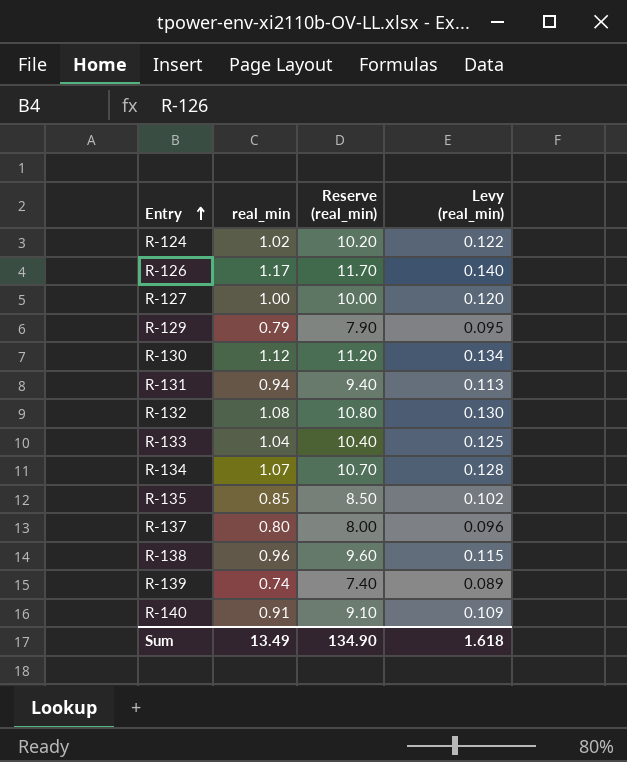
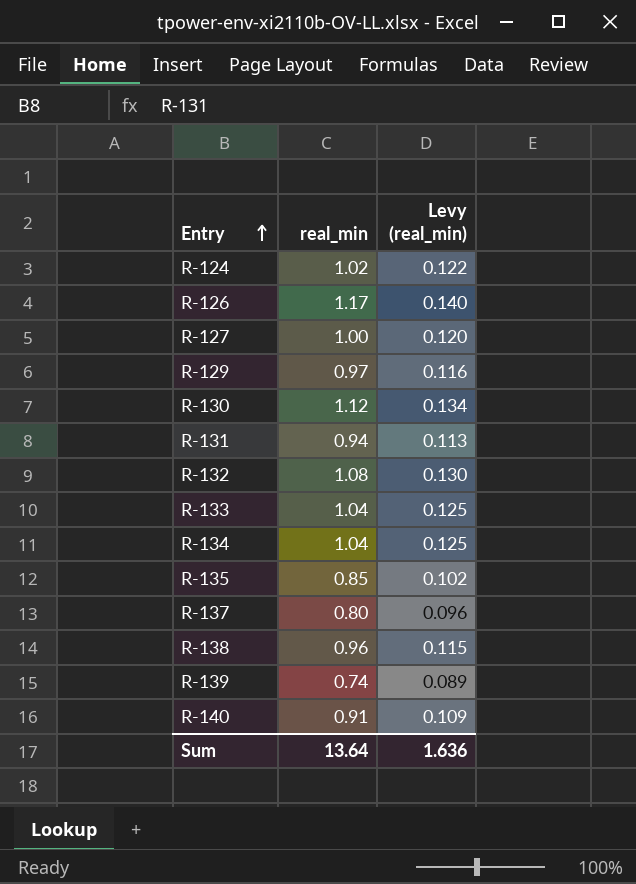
column Reserve (real_min) | formula: [real_min] * 10 -> none
R-129 | real_min: 0.79 -> 0.97
R-129 | Levy (real_min): 0.095 -> 0.116
R-134 | real_min: 1.07 -> 1.04
R-134 | Levy (real_min): 0.128 -> 0.125
Sum | real_min: 13.49 -> 13.64
Sum | Levy (real_min): 1.618 -> 1.636

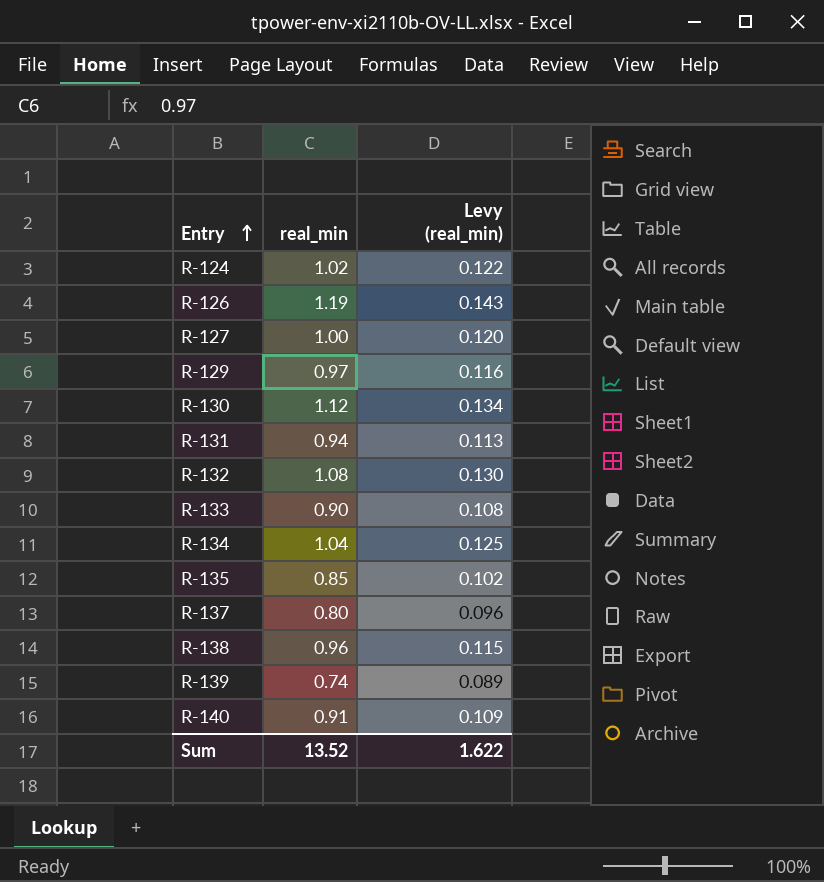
R-126 | real_min: 1.17 -> 1.19
R-126 | Levy (real_min): 0.140 -> 0.143
R-133 | real_min: 1.04 -> 0.90
R-133 | Levy (real_min): 0.125 -> 0.108
Sum | real_min: 13.64 -> 13.52
Sum | Levy (real_min): 1.636 -> 1.622

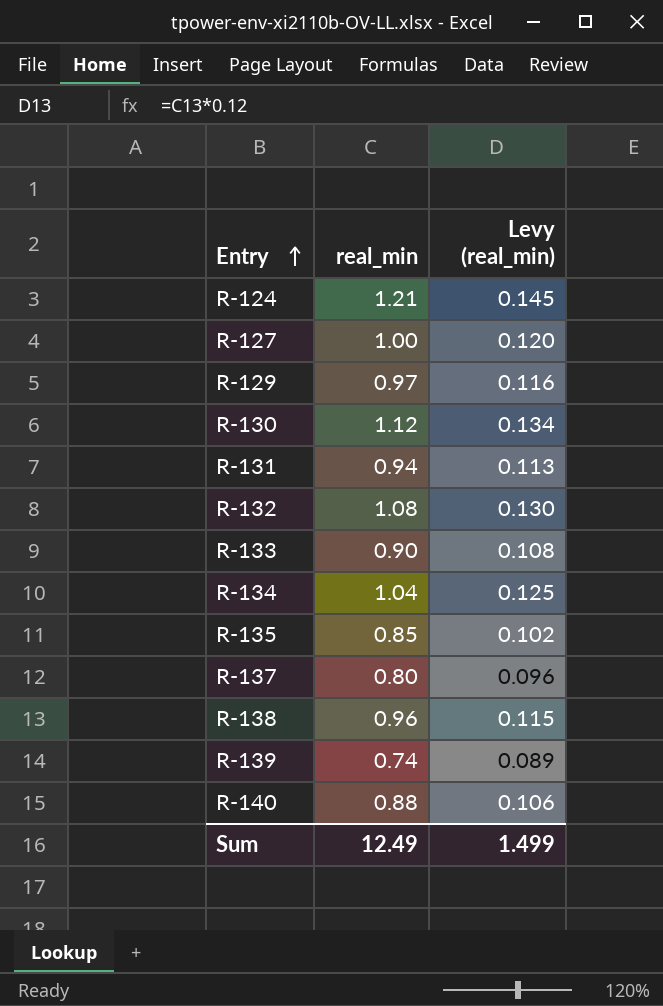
row R-126: 1.19 | 0.143 -> none
R-124 | real_min: 1.02 -> 1.21
R-124 | Levy (real_min): 0.122 -> 0.145
R-140 | real_min: 0.91 -> 0.88
R-140 | Levy (real_min): 0.109 -> 0.106
Sum | real_min: 13.52 -> 12.49
Sum | Levy (real_min): 1.622 -> 1.499

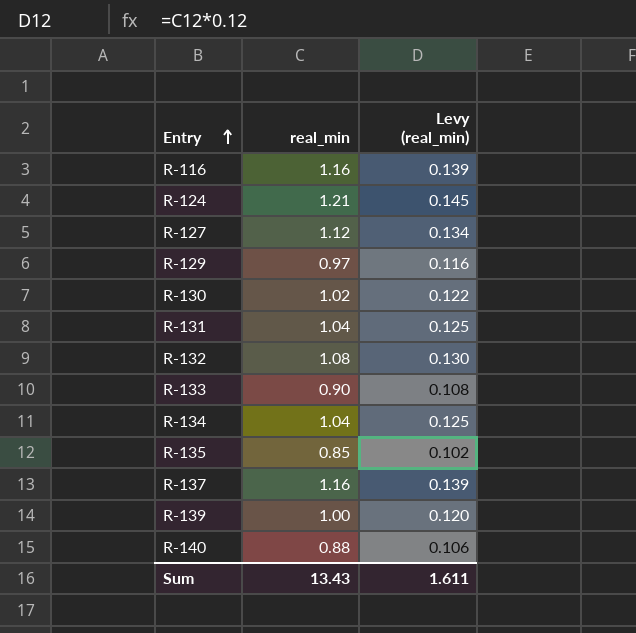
row R-138: 0.96 | 0.115 -> none
row R-116: none -> 1.16 | 0.139
R-127 | real_min: 1.00 -> 1.12
R-127 | Levy (real_min): 0.120 -> 0.134
R-130 | real_min: 1.12 -> 1.02
R-130 | Levy (real_min): 0.134 -> 0.122
R-131 | real_min: 0.94 -> 1.04
R-131 | Levy (real_min): 0.113 -> 0.125
R-137 | real_min: 0.80 -> 1.16
R-137 | Levy (real_min): 0.096 -> 0.139
R-139 | real_min: 0.74 -> 1.00
R-139 | Levy (real_min): 0.089 -> 0.120
Sum | real_min: 12.49 -> 13.43
Sum | Levy (real_min): 1.499 -> 1.611

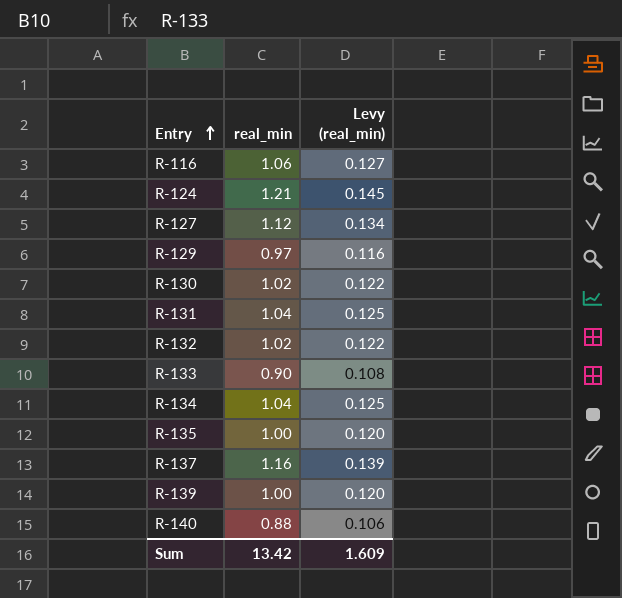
R-116 | real_min: 1.16 -> 1.06
R-116 | Levy (real_min): 0.139 -> 0.127
R-132 | real_min: 1.08 -> 1.02
R-132 | Levy (real_min): 0.130 -> 0.122
R-135 | real_min: 0.85 -> 1.00
R-135 | Levy (real_min): 0.102 -> 0.120
Sum | real_min: 13.43 -> 13.42
Sum | Levy (real_min): 1.611 -> 1.609

